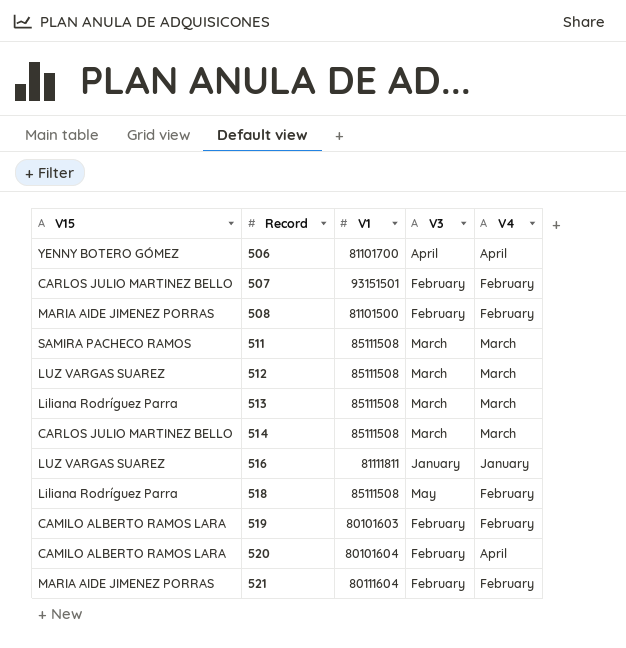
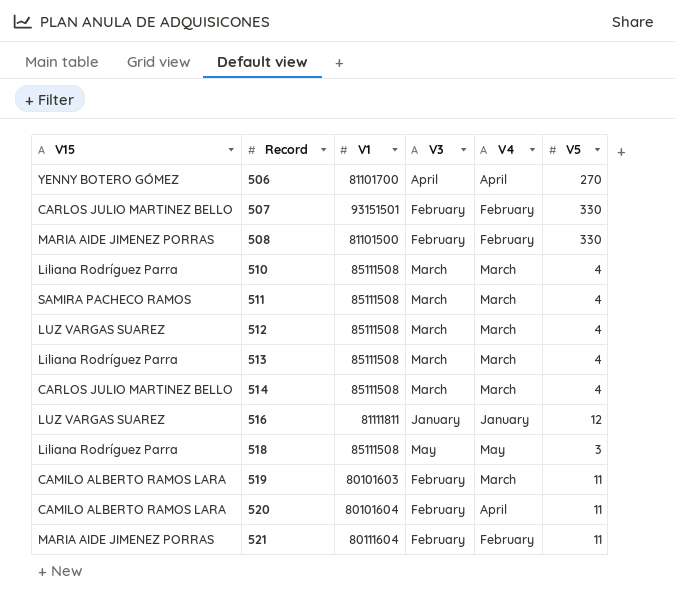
column V5 | position: none -> 6
row 510: none -> Liliana Rodríguez Parra | 85111508 | March | March | 4
518 | V4: February -> May
519 | V4: February -> March

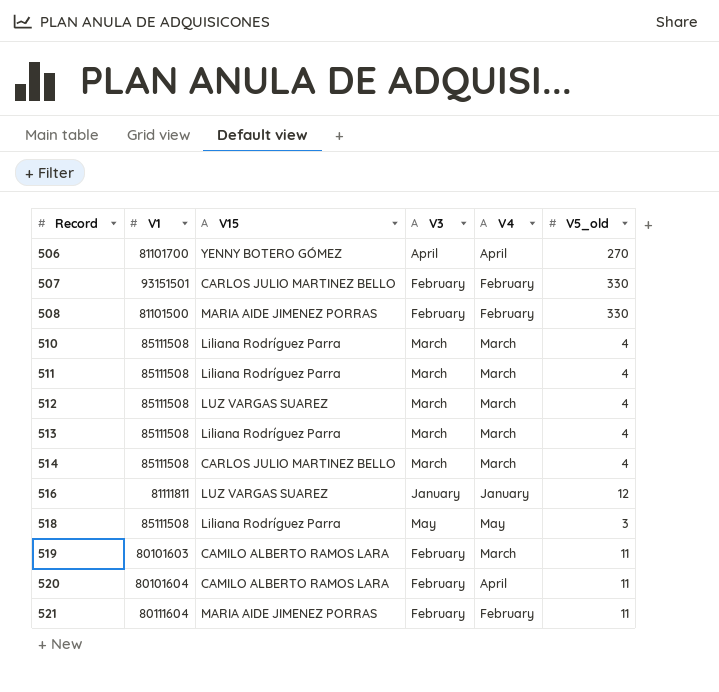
column V15 | position: 1 -> 3
column name: V5 -> V5_old
511 | V15: SAMIRA PACHECO RAMOS -> Liliana Rodríguez Parra

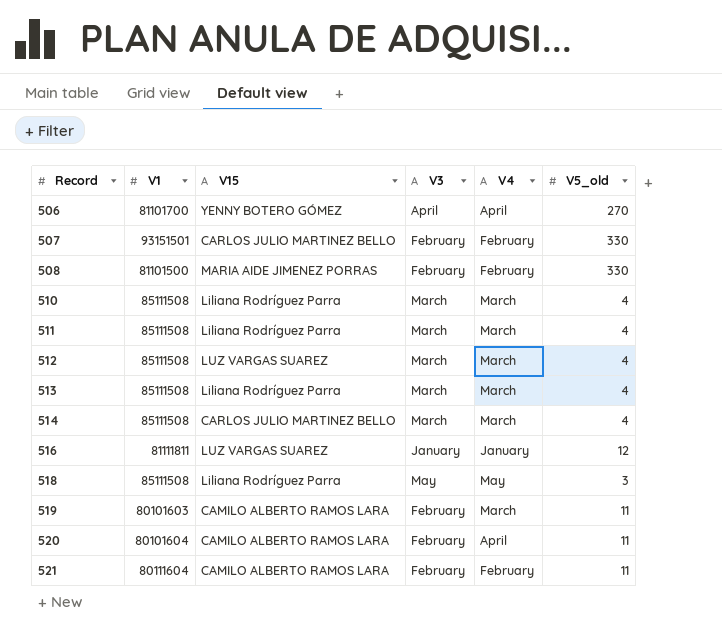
521 | V15: MARIA AIDE JIMENEZ PORRAS -> CAMILO ALBERTO RAMOS LARA

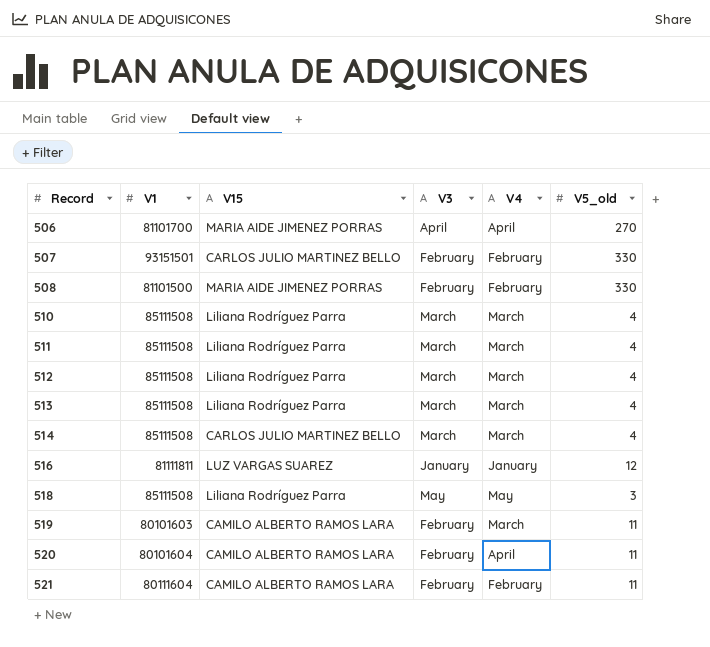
506 | V15: YENNY BOTERO GÓMEZ -> MARIA AIDE JIMENEZ PORRAS
512 | V15: LUZ VARGAS SUAREZ -> Liliana Rodríguez Parra

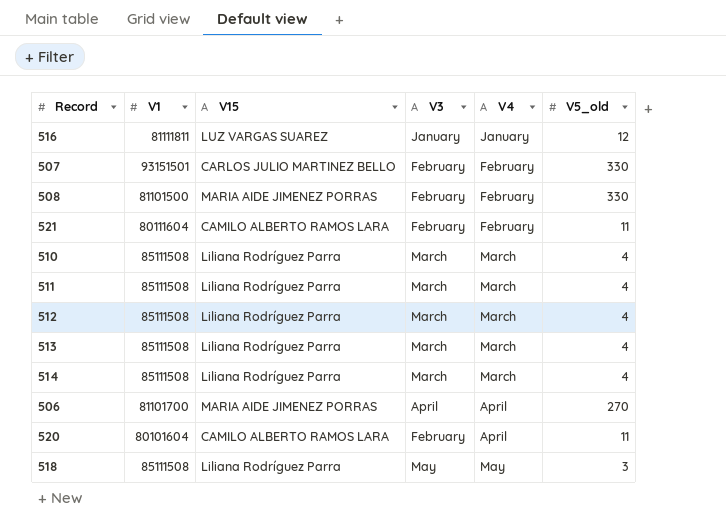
row order: Record ascending -> V4 ascending
row 519: 80101603 | CAMILO ALBERTO RAMOS LARA | February | March | 11 -> none
514 | V15: CARLOS JULIO MARTINEZ BELLO -> Liliana Rodríguez Parra

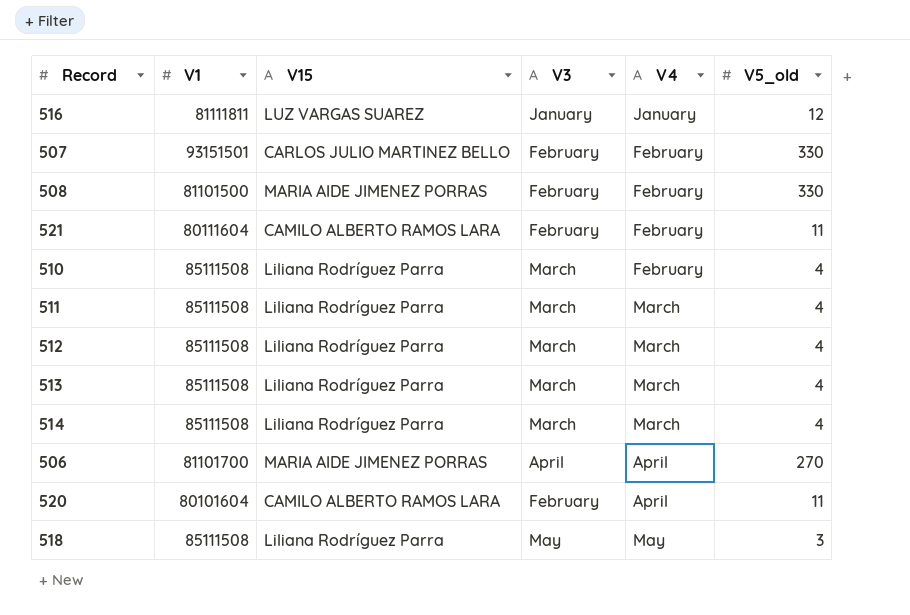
510 | V4: March -> February

